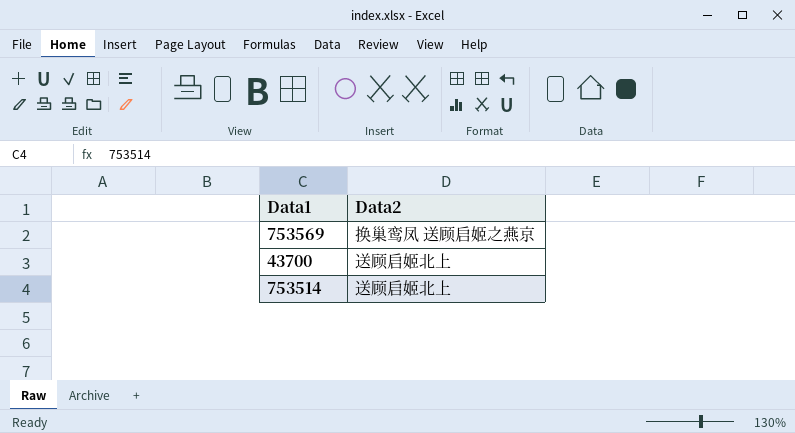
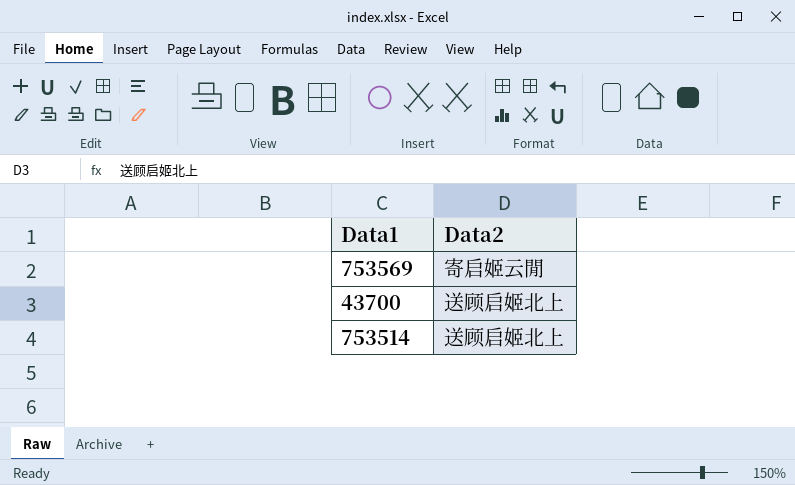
753569 | Data2: 换巢鸾凤 送顾启姬之燕京 -> 寄启姬云閒

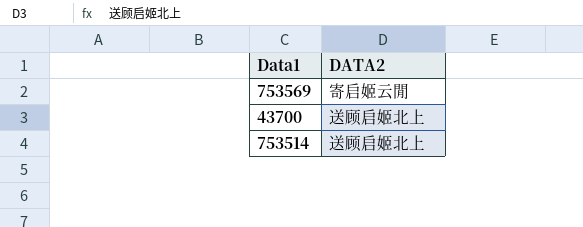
column name: Data2 -> DATA2

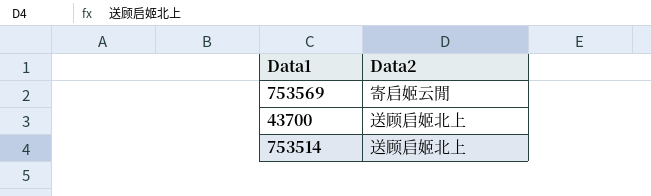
column name: DATA2 -> Data2

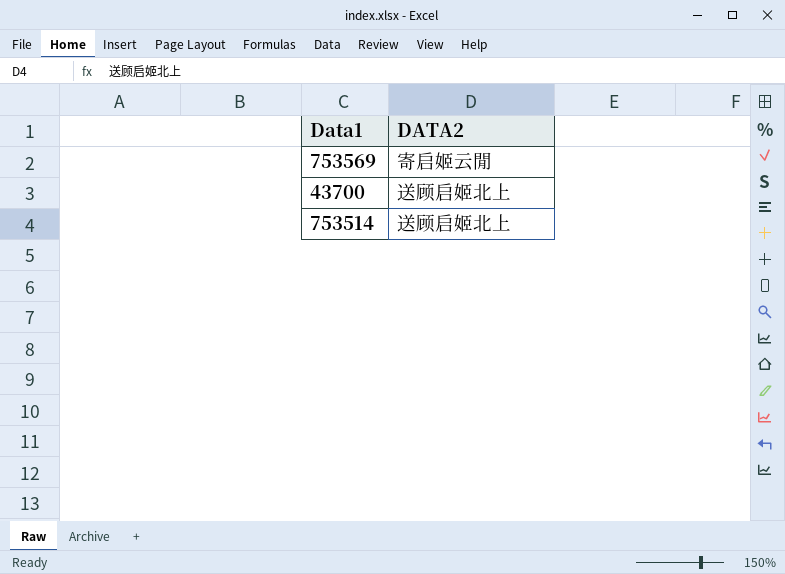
column name: Data2 -> DATA2

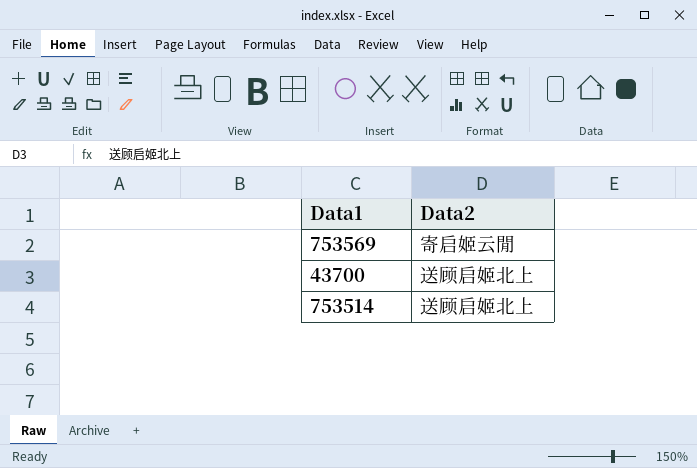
column name: DATA2 -> Data2

